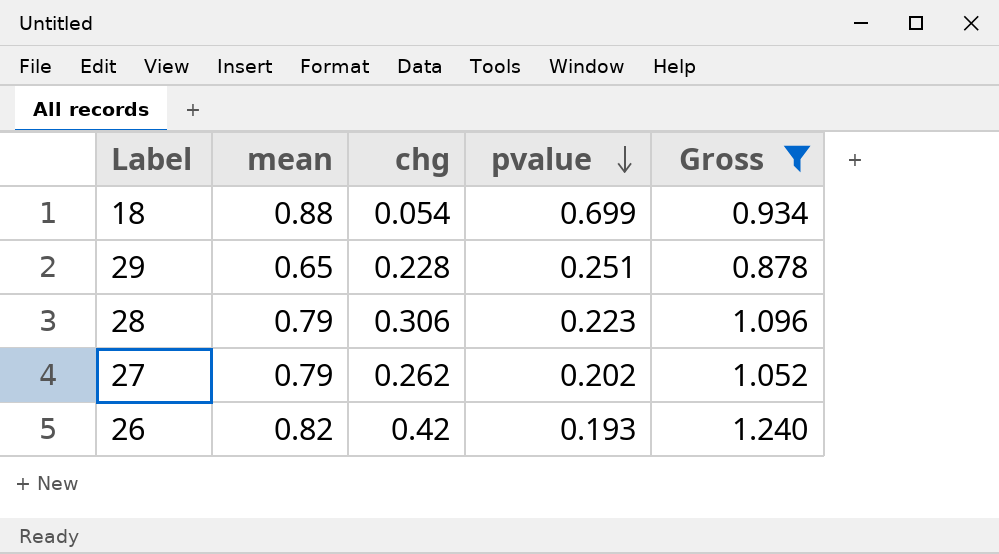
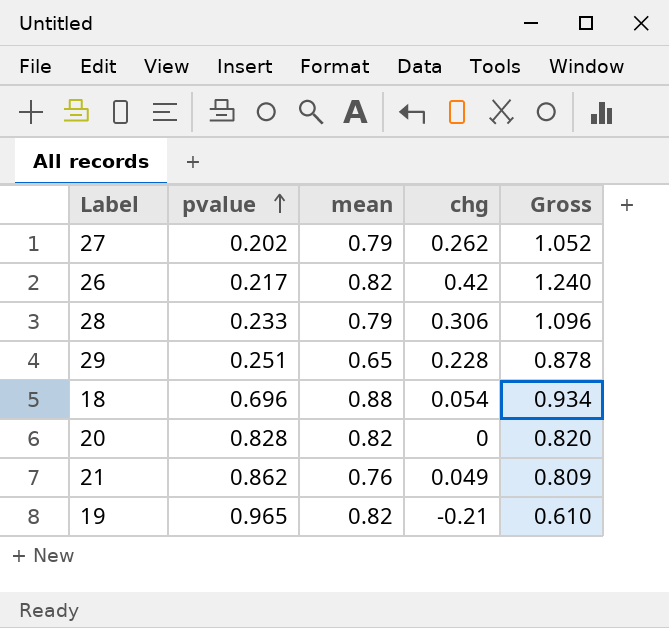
filter: Gross >= 0.878 -> none
row order: pvalue descending -> pvalue ascending
column pvalue | position: 4 -> 2
26 | pvalue: 0.193 -> 0.217
28 | pvalue: 0.223 -> 0.233
18 | pvalue: 0.699 -> 0.696

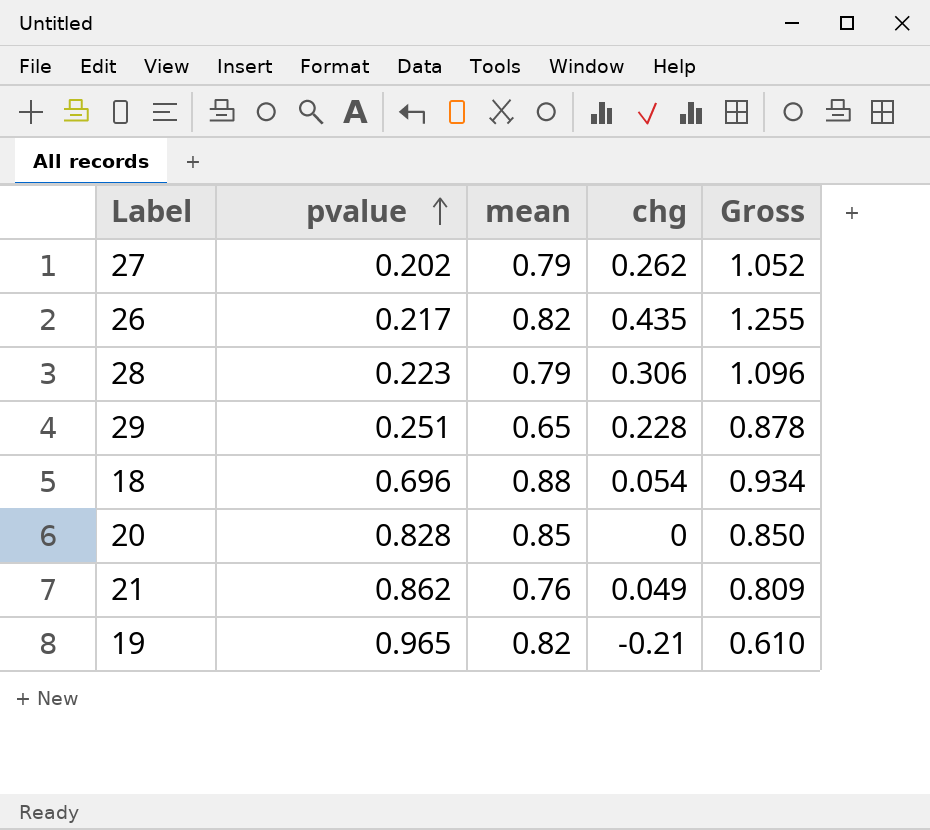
26 | chg: 0.42 -> 0.435
26 | Gross: 1.240 -> 1.255
28 | pvalue: 0.233 -> 0.223
20 | mean: 0.82 -> 0.85
20 | Gross: 0.820 -> 0.850

